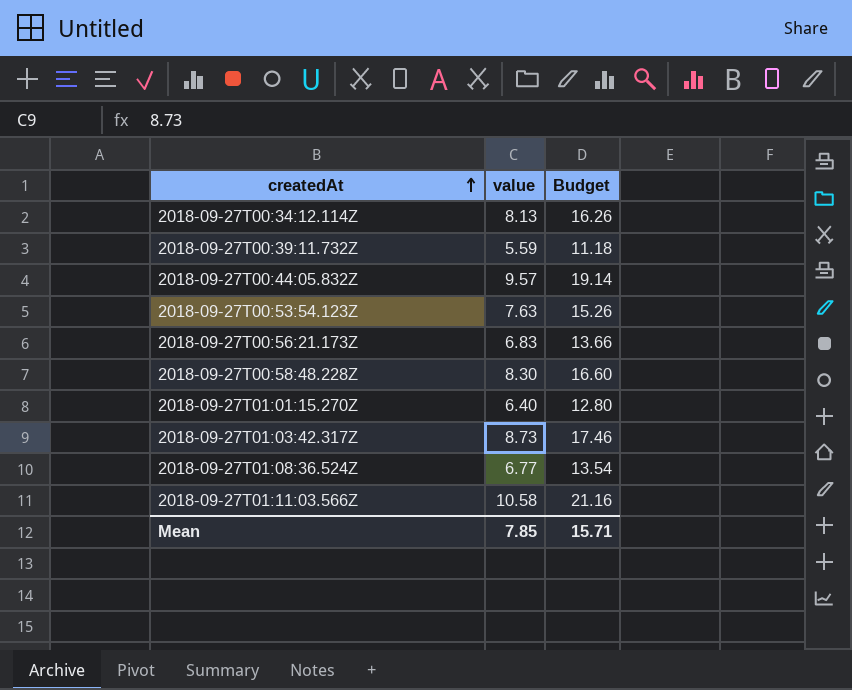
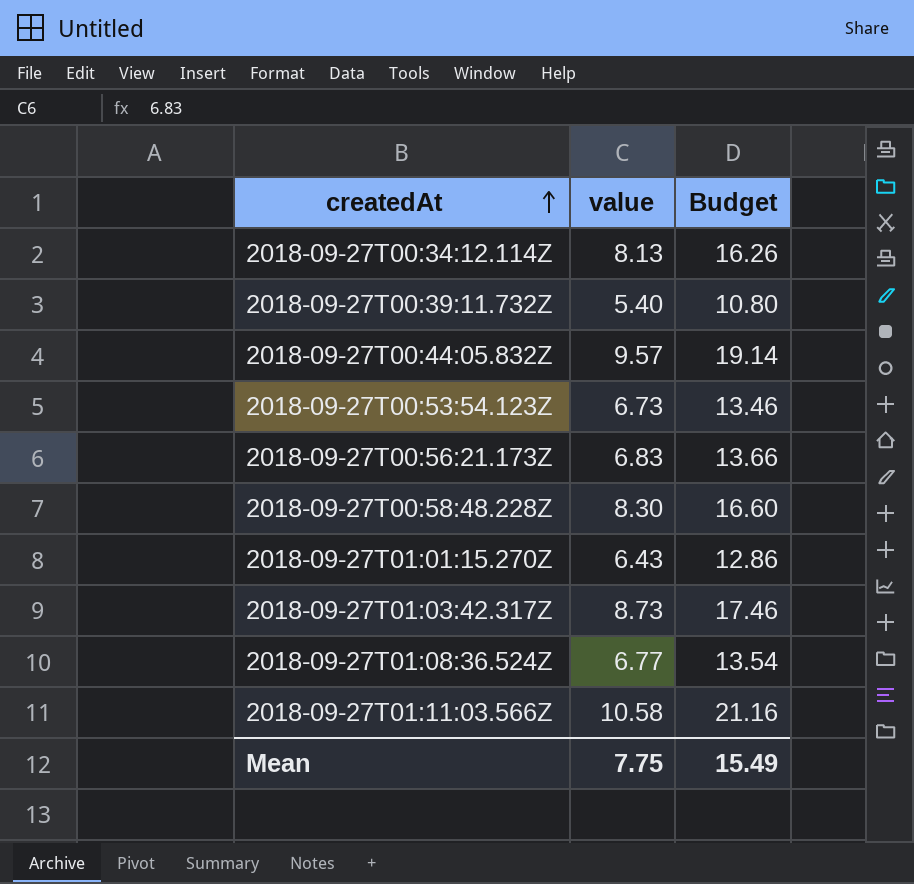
2018-09-27T00:39:11.732Z | value: 5.59 -> 5.40
2018-09-27T00:39:11.732Z | Budget: 11.18 -> 10.80
2018-09-27T00:53:54.123Z | value: 7.63 -> 6.73
2018-09-27T00:53:54.123Z | Budget: 15.26 -> 13.46
2018-09-27T01:01:15.270Z | value: 6.40 -> 6.43
2018-09-27T01:01:15.270Z | Budget: 12.80 -> 12.86
Mean | value: 7.85 -> 7.75
Mean | Budget: 15.71 -> 15.49

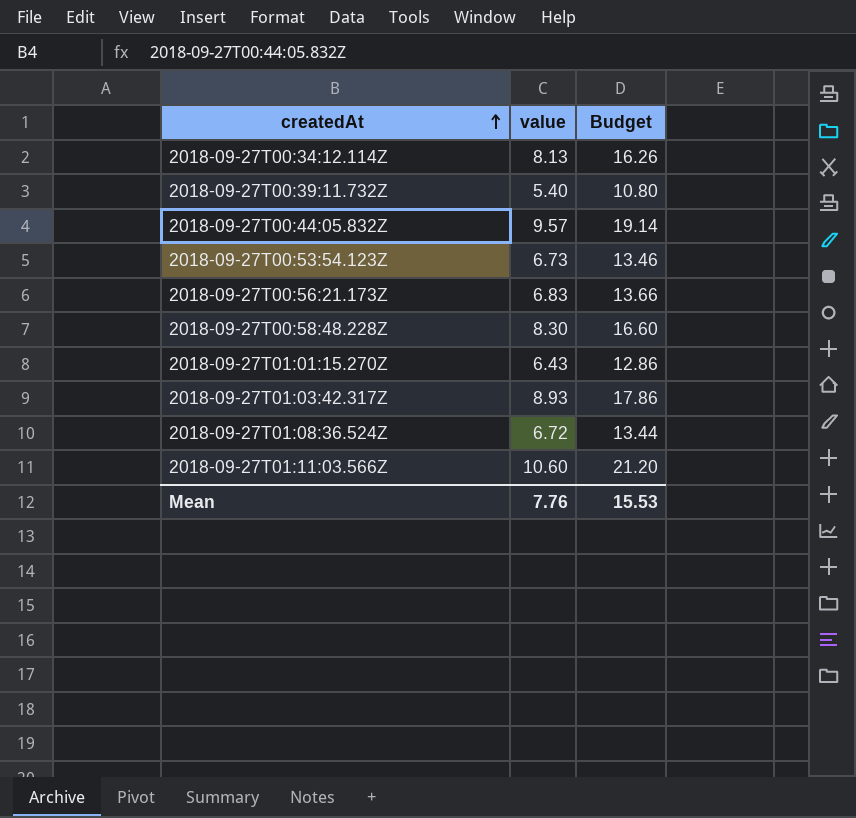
2018-09-27T01:03:42.317Z | value: 8.73 -> 8.93
2018-09-27T01:03:42.317Z | Budget: 17.46 -> 17.86
2018-09-27T01:08:36.524Z | value: 6.77 -> 6.72
2018-09-27T01:08:36.524Z | Budget: 13.54 -> 13.44
2018-09-27T01:11:03.566Z | value: 10.58 -> 10.60
2018-09-27T01:11:03.566Z | Budget: 21.16 -> 21.20
Mean | value: 7.75 -> 7.76
Mean | Budget: 15.49 -> 15.53

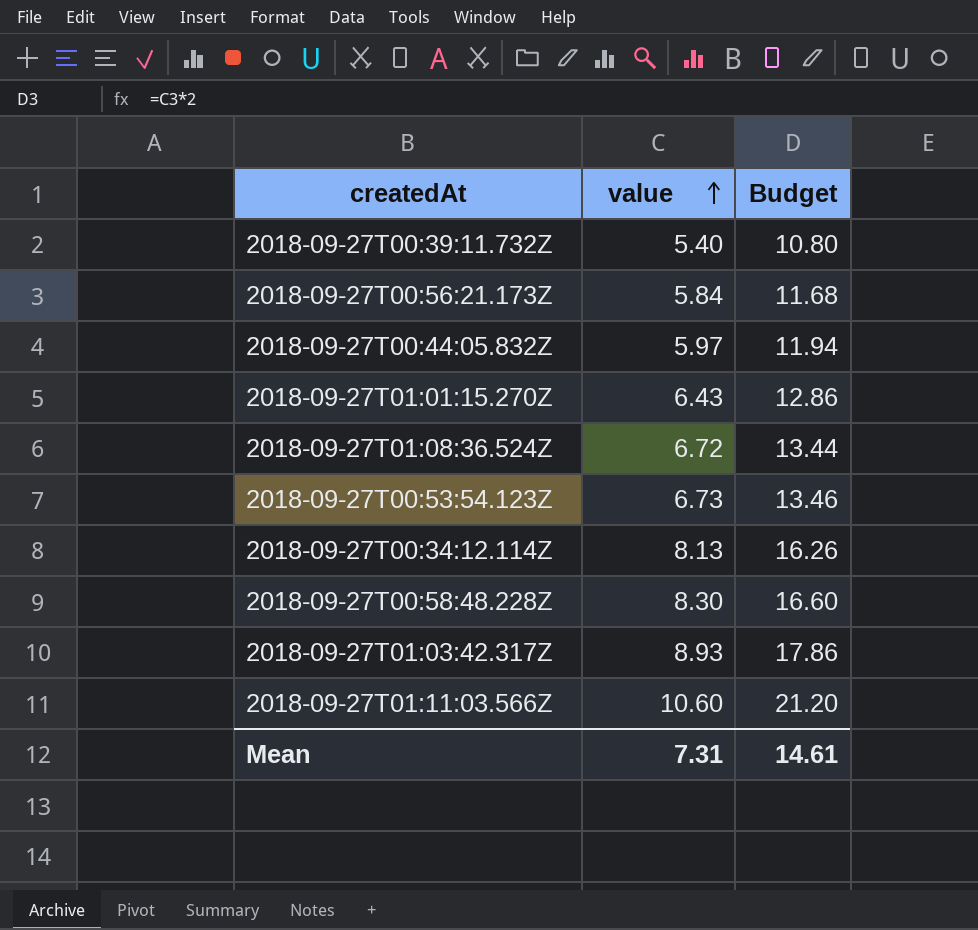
row order: createdAt ascending -> value ascending
2018-09-27T00:56:21.173Z | value: 6.83 -> 5.84
2018-09-27T00:56:21.173Z | Budget: 13.66 -> 11.68
2018-09-27T00:44:05.832Z | value: 9.57 -> 5.97
2018-09-27T00:44:05.832Z | Budget: 19.14 -> 11.94
Mean | value: 7.76 -> 7.31
Mean | Budget: 15.53 -> 14.61

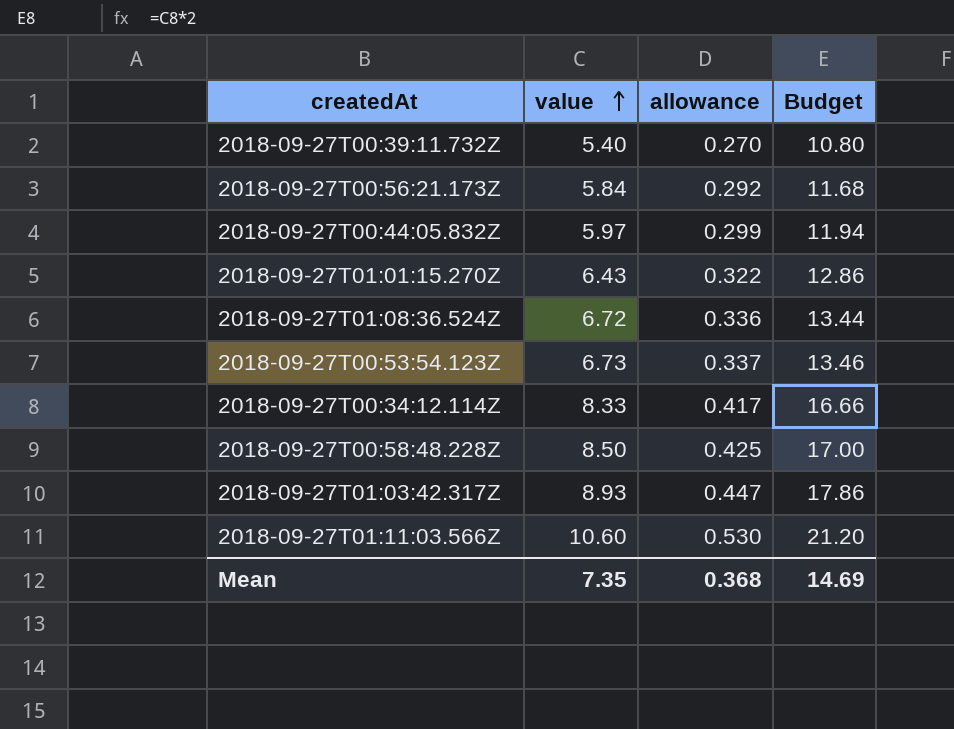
column allowance | formula: none -> [value] * 0.05
2018-09-27T00:34:12.114Z | value: 8.13 -> 8.33
2018-09-27T00:34:12.114Z | Budget: 16.26 -> 16.66
2018-09-27T00:58:48.228Z | value: 8.30 -> 8.50
2018-09-27T00:58:48.228Z | Budget: 16.60 -> 17.00
Mean | value: 7.31 -> 7.35
Mean | Budget: 14.61 -> 14.69

